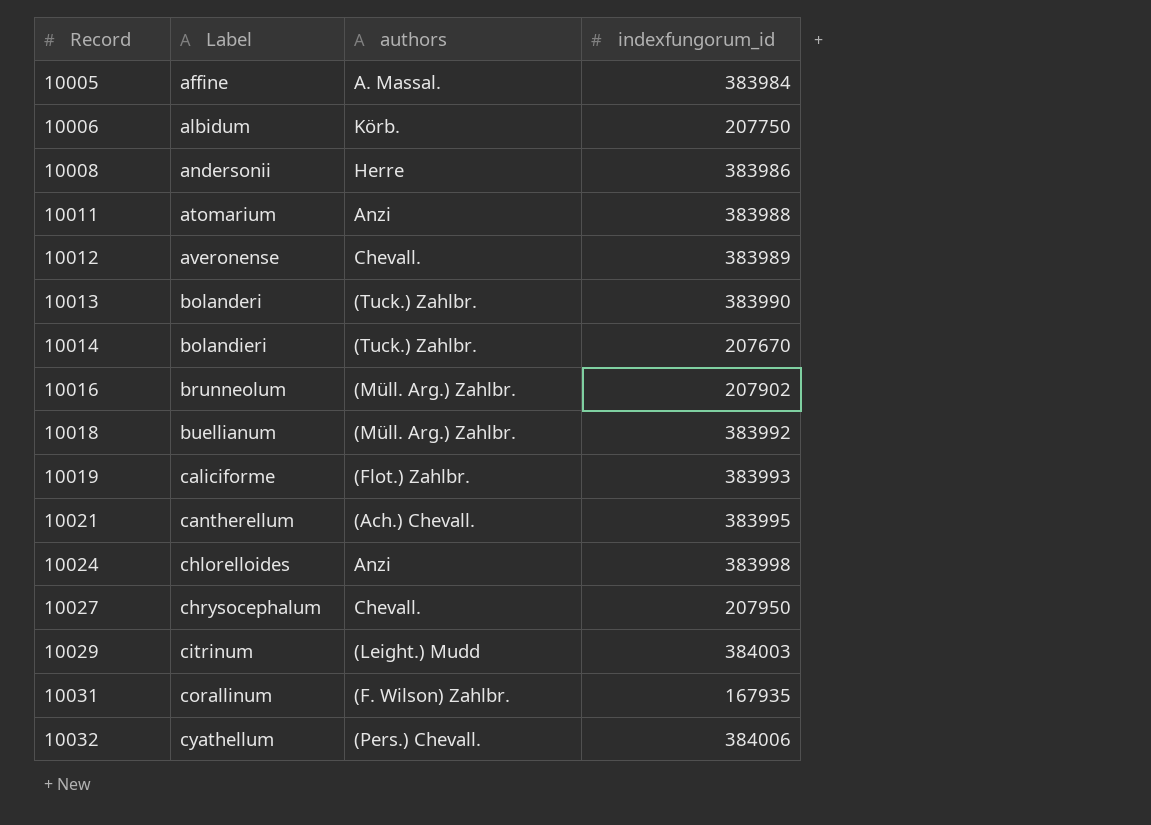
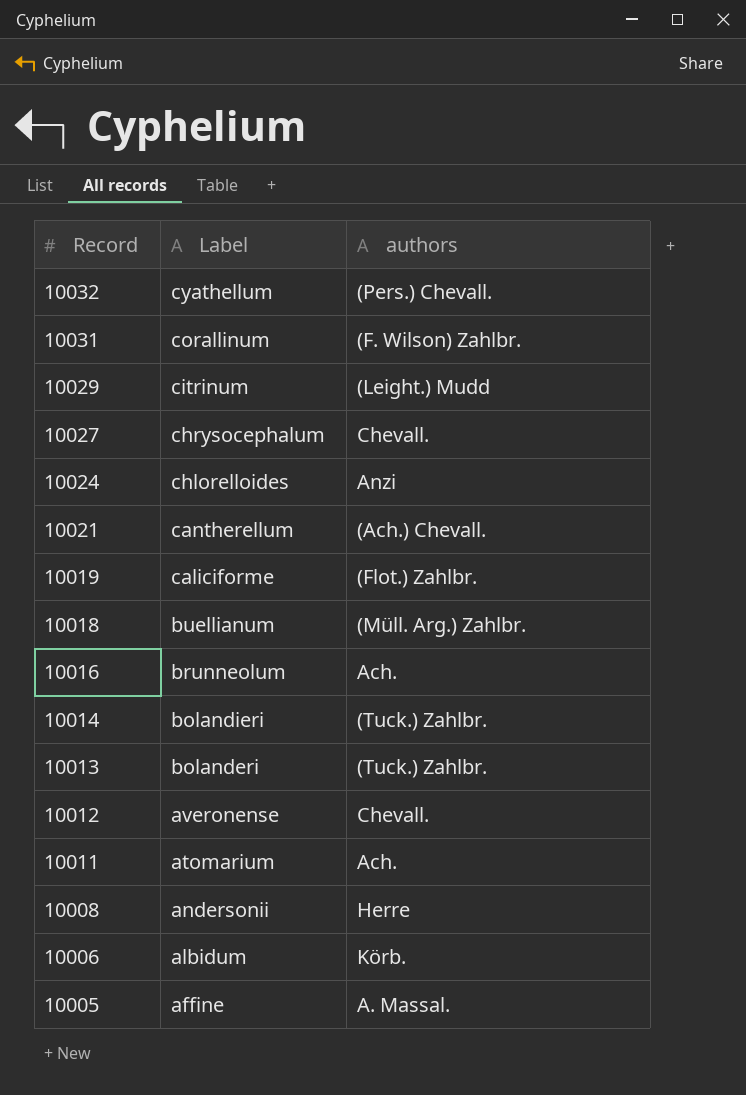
row order: Record ascending -> Record descending
column indexfungorum_id | position: 4 -> none
10016 | authors: (Müll. Arg.) Zahlbr. -> Ach.
10011 | authors: Anzi -> Ach.

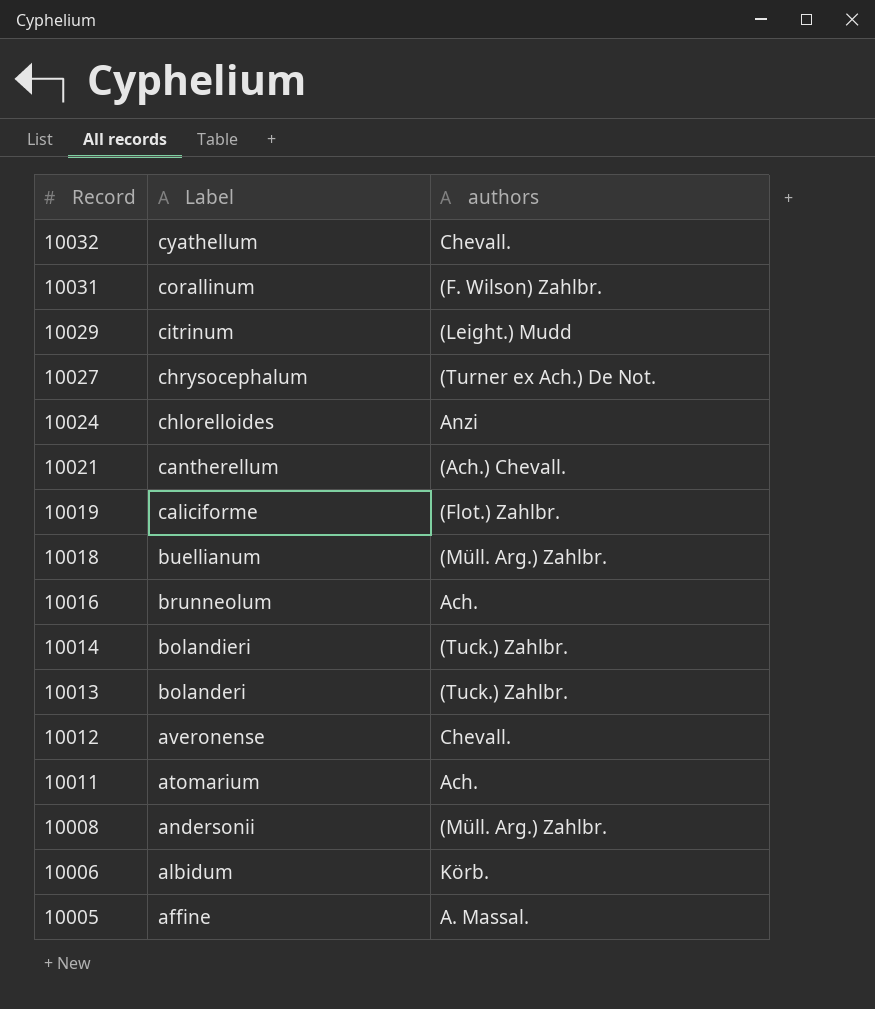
10032 | authors: (Pers.) Chevall. -> Chevall.
10027 | authors: Chevall. -> (Turner ex Ach.) De Not.
10008 | authors: Herre -> (Müll. Arg.) Zahlbr.

